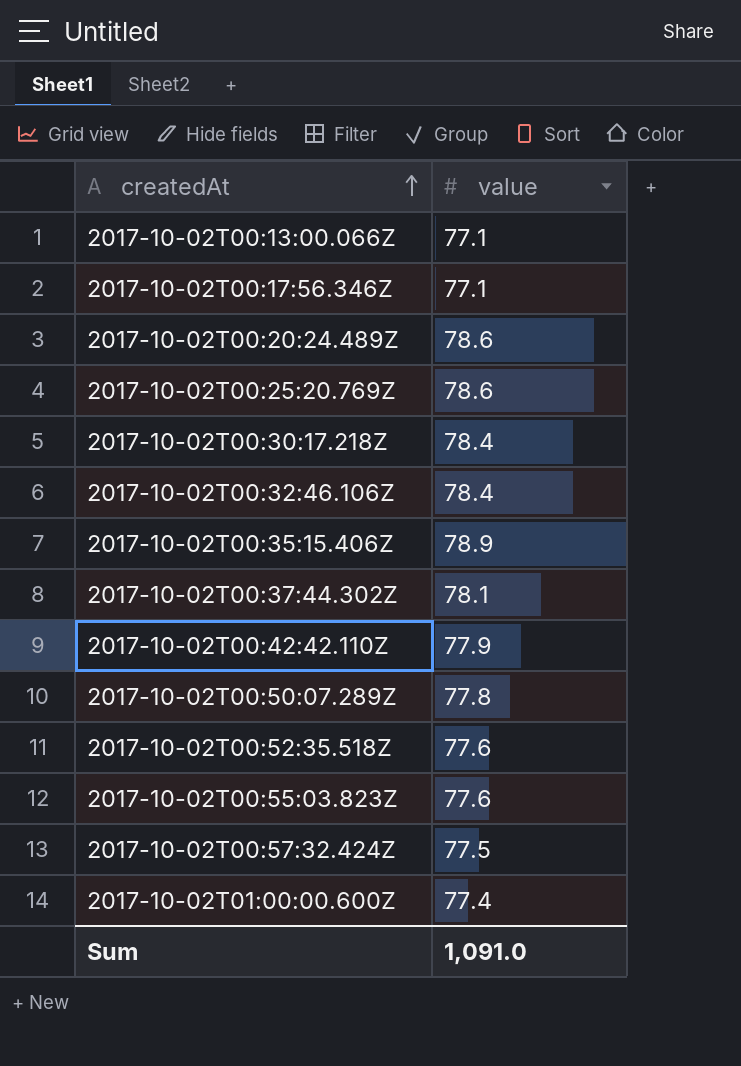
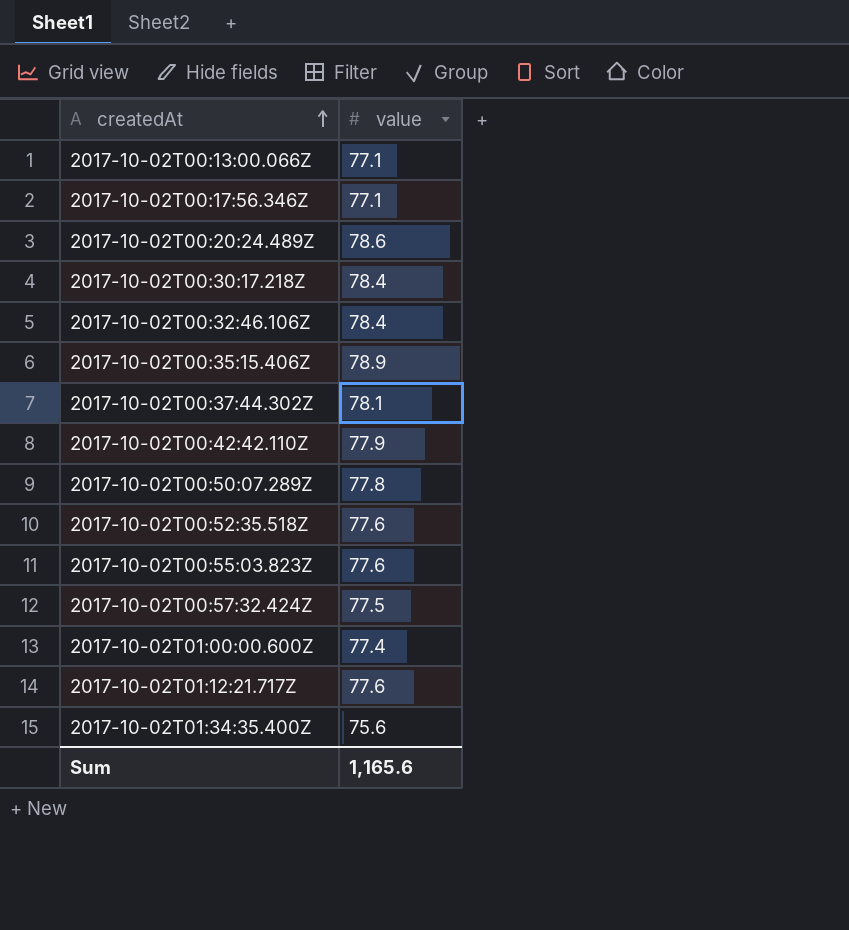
row 2017-10-02T00:25:20.769Z: 78.6 -> none
row 2017-10-02T01:12:21.717Z: none -> 77.6
row 2017-10-02T01:34:35.400Z: none -> 75.6
Sum | value: 1,091.0 -> 1,165.6

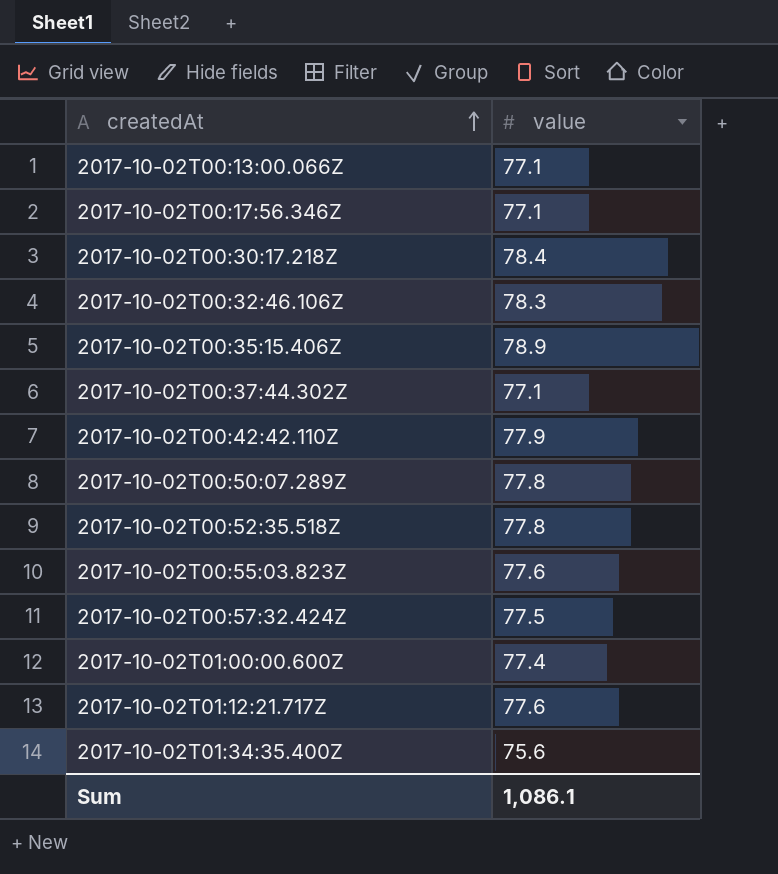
row 2017-10-02T00:20:24.489Z: 78.6 -> none
2017-10-02T00:32:46.106Z | value: 78.4 -> 78.3
2017-10-02T00:37:44.302Z | value: 78.1 -> 77.1
2017-10-02T00:52:35.518Z | value: 77.6 -> 77.8
Sum | value: 1,165.6 -> 1,086.1

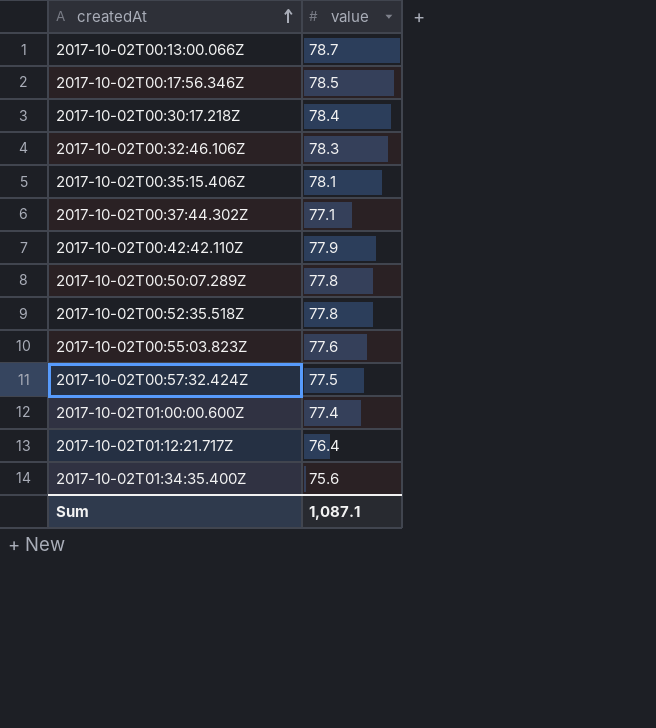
2017-10-02T00:13:00.066Z | value: 77.1 -> 78.7
2017-10-02T00:17:56.346Z | value: 77.1 -> 78.5
2017-10-02T00:35:15.406Z | value: 78.9 -> 78.1
2017-10-02T01:12:21.717Z | value: 77.6 -> 76.4
Sum | value: 1,086.1 -> 1,087.1

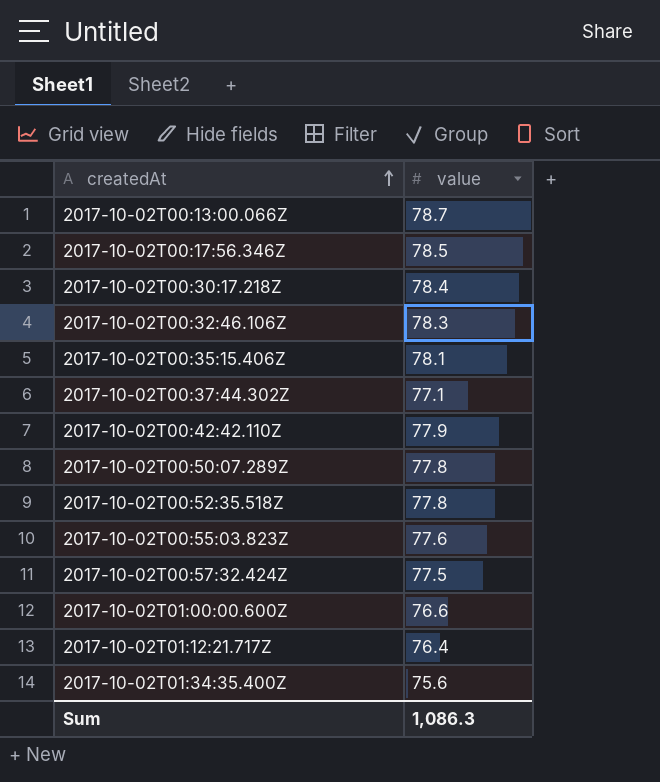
2017-10-02T01:00:00.600Z | value: 77.4 -> 76.6
Sum | value: 1,087.1 -> 1,086.3

